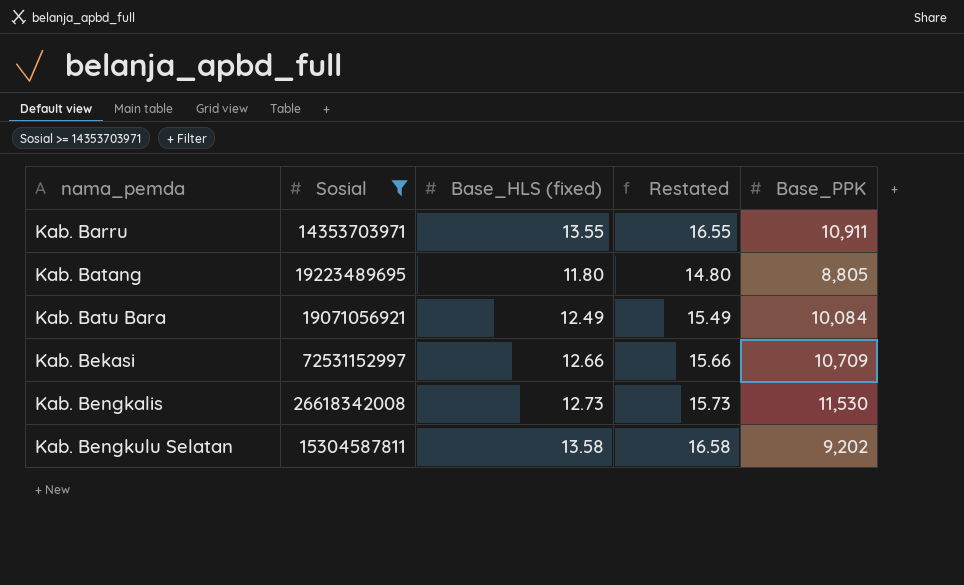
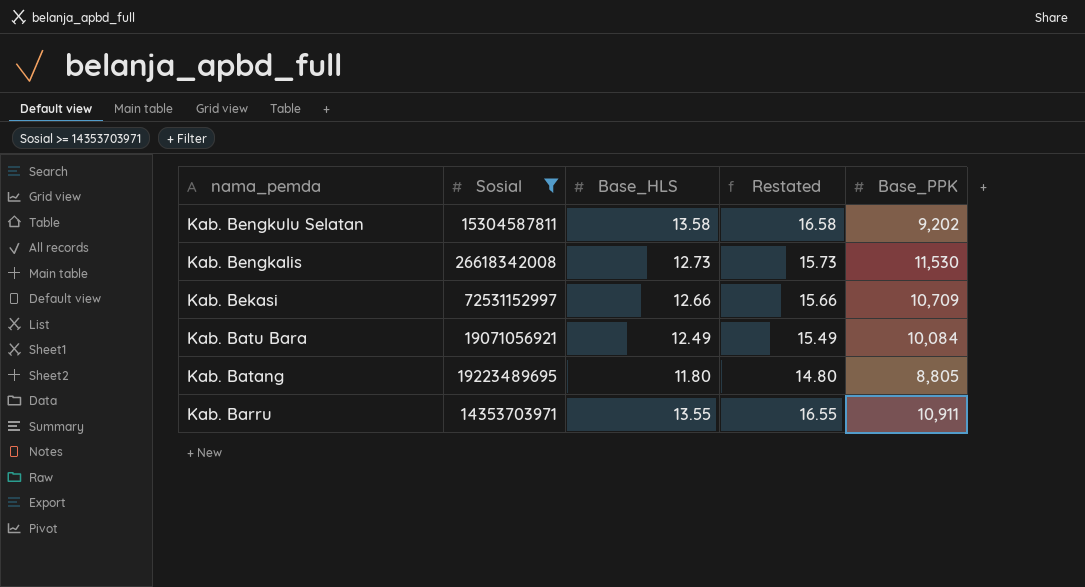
row order: nama_pemda ascending -> nama_pemda descending
column name: Base_HLS (fixed) -> Base_HLS

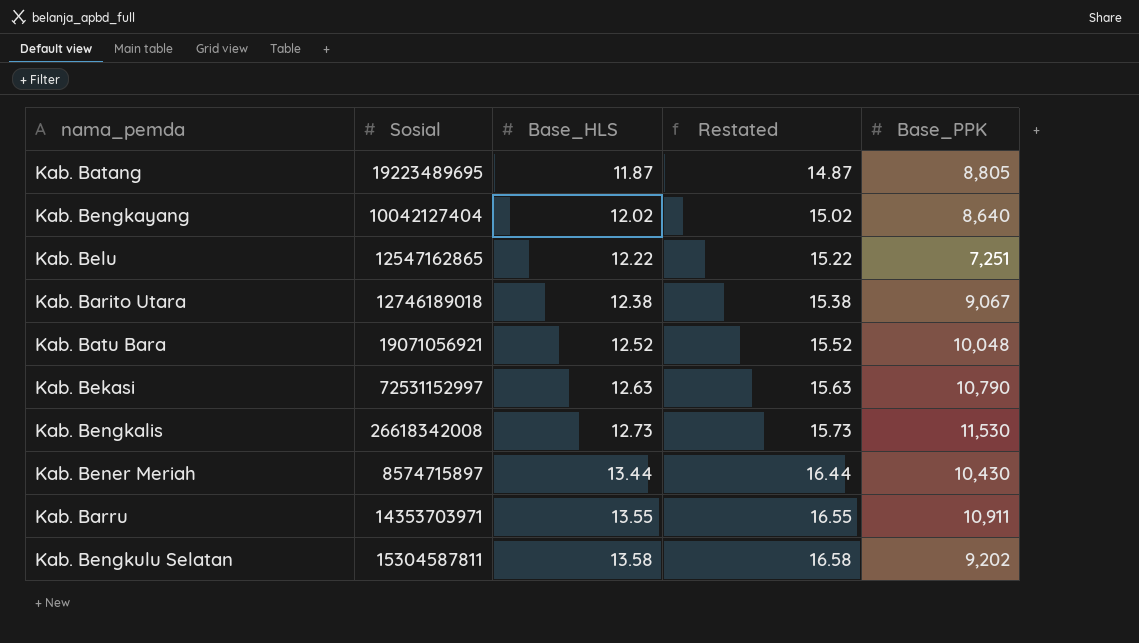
filter: Sosial >= 14353703971 -> none
row order: nama_pemda descending -> Base_HLS ascending
Kab. Batang | Base_HLS: 11.80 -> 11.87
Kab. Batang | Restated: 14.80 -> 14.87
Kab. Batu Bara | Base_HLS: 12.49 -> 12.52
Kab. Batu Bara | Restated: 15.49 -> 15.52
Kab. Batu Bara | Base_PPK: 10,084 -> 10,048
Kab. Bekasi | Base_HLS: 12.66 -> 12.63
Kab. Bekasi | Restated: 15.66 -> 15.63
Kab. Bekasi | Base_PPK: 10,709 -> 10,790

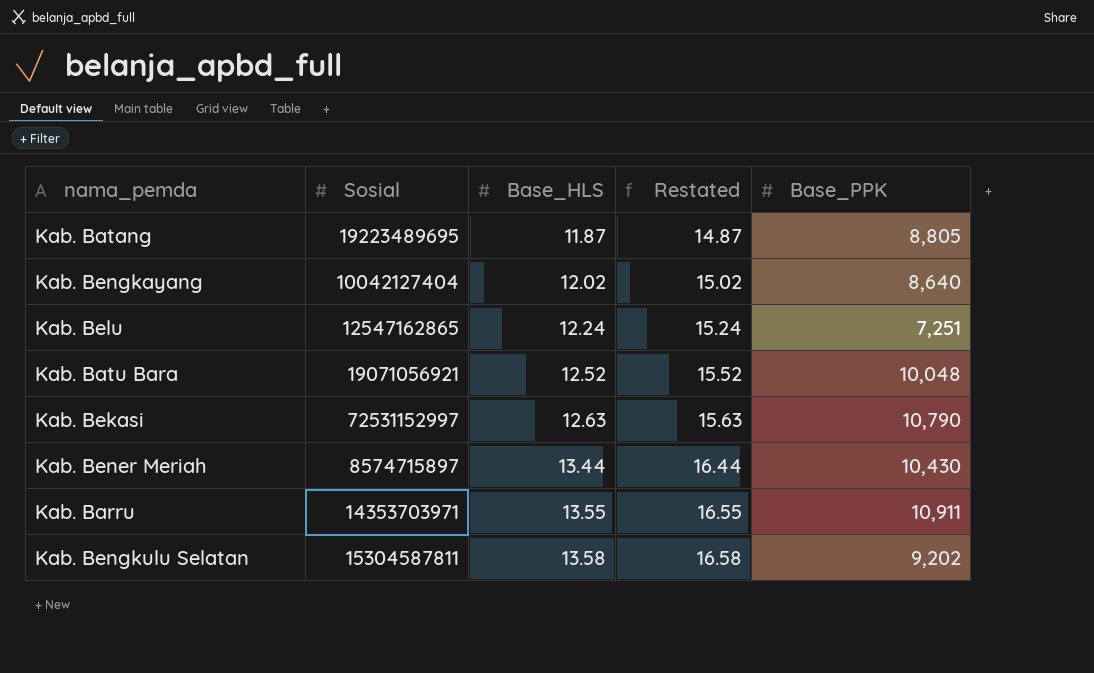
row Kab. Barito Utara: 12746189018 | 12.38 | 15.38 | 9,067 -> none
row Kab. Bengkalis: 26618342008 | 12.73 | 15.73 | 11,530 -> none
Kab. Belu | Base_HLS: 12.22 -> 12.24
Kab. Belu | Restated: 15.22 -> 15.24

